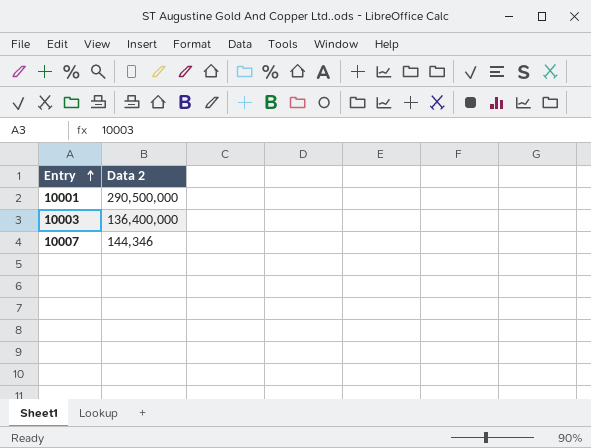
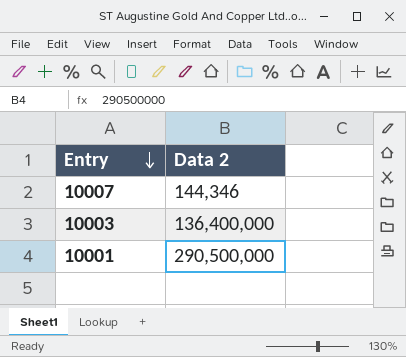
row order: Entry ascending -> Entry descending

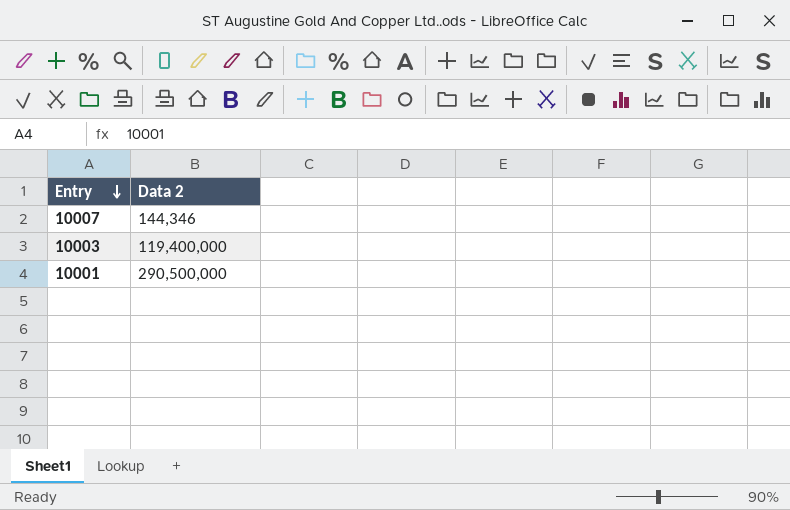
10003 | Data 2: 136,400,000 -> 119,400,000

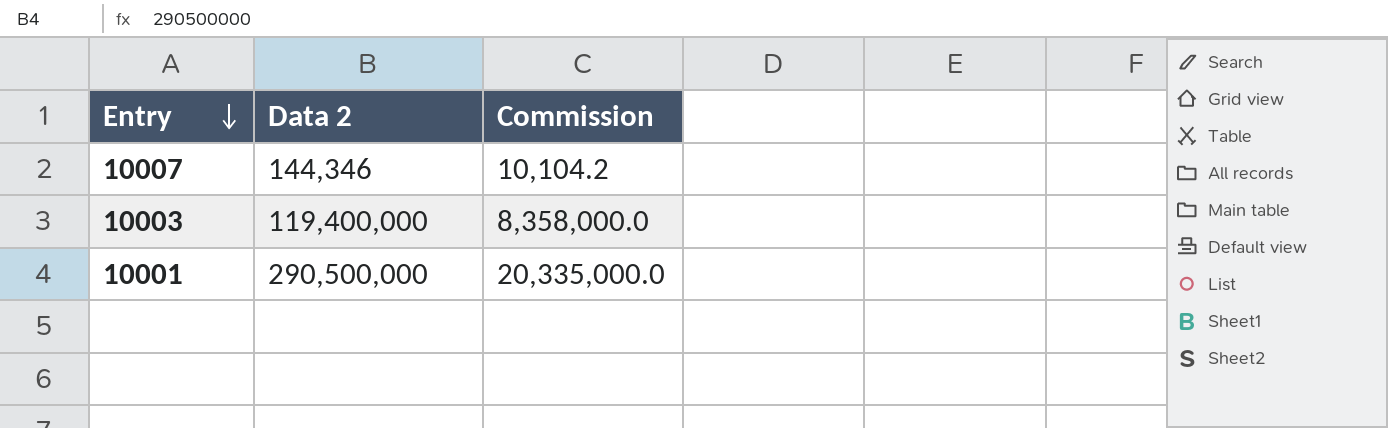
column Commission | formula: none -> [Data 2] * 0.07

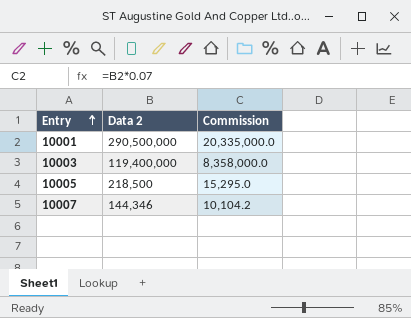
row order: Entry descending -> Entry ascending
row 10005: none -> 218,500 | 15,295.0

